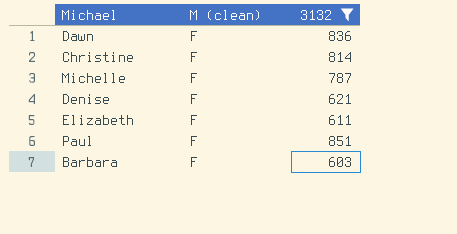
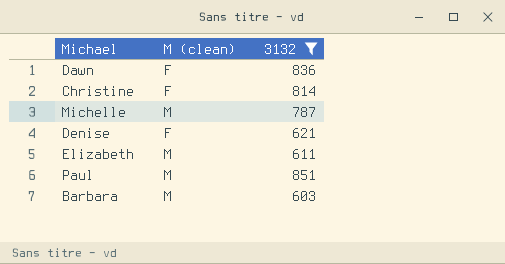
Michelle | M (clean): F -> M
Elizabeth | M (clean): F -> M
Paul | M (clean): F -> M
Barbara | M (clean): F -> M

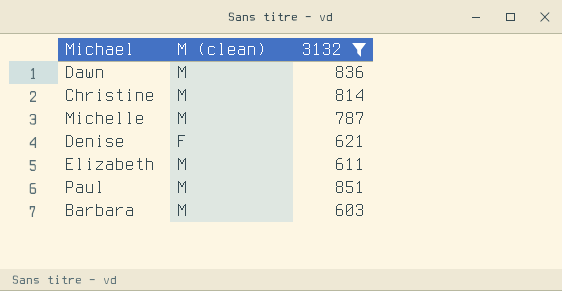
Dawn | M (clean): F -> M
Christine | M (clean): F -> M

